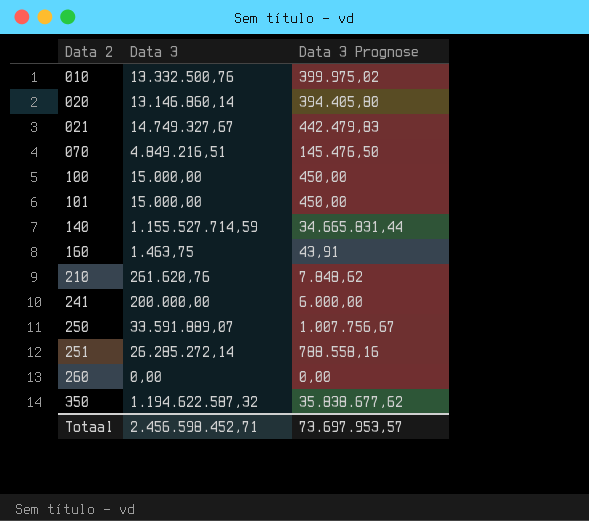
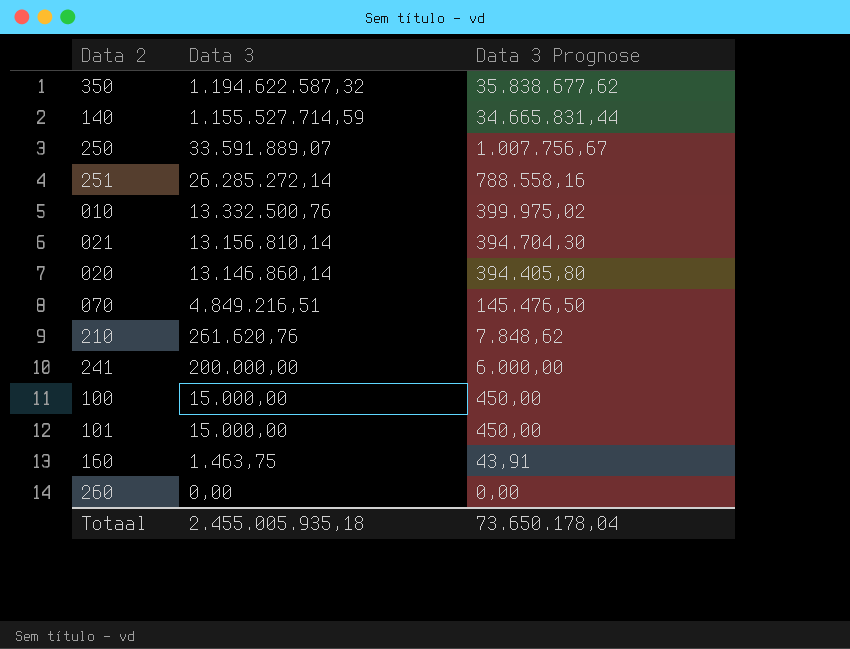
row order: Data 2 ascending -> Data 3 descending
021 | Data 3: 14.749.327,67 -> 13.156.810,14
021 | Data 3 Prognose: 442.479,83 -> 394.704,30
Totaal | Data 3: 2.456.598.452,71 -> 2.455.005.935,18
Totaal | Data 3 Prognose: 73.697.953,57 -> 73.650.178,04

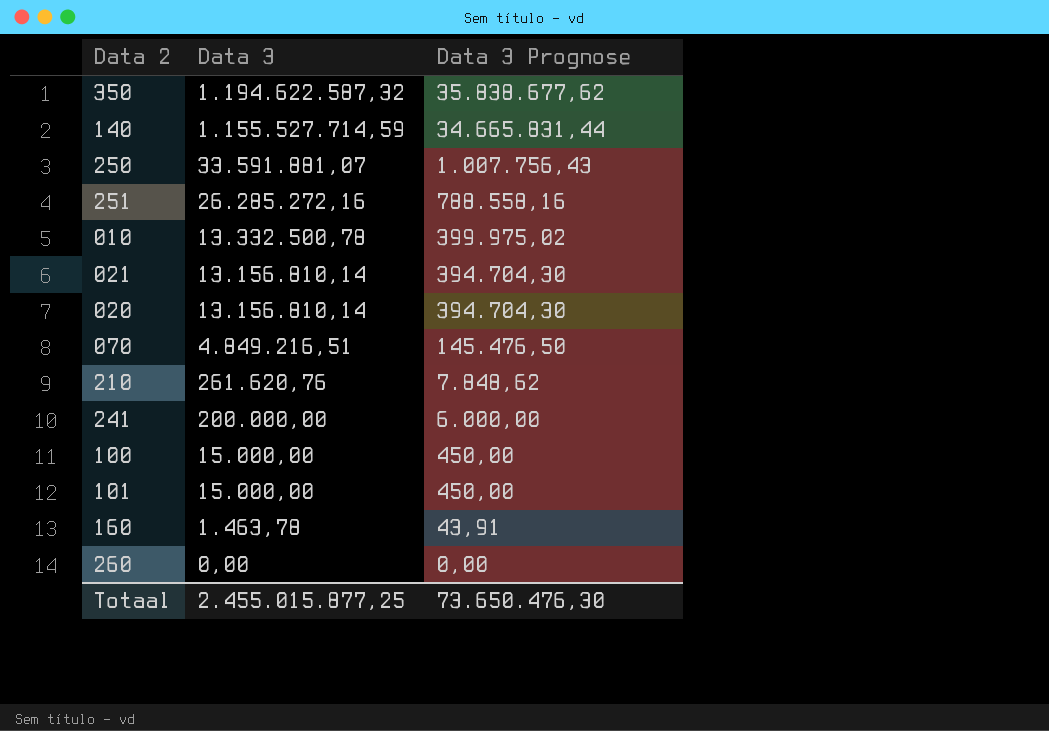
250 | Data 3: 33.591.889,07 -> 33.591.881,07
250 | Data 3 Prognose: 1.007.756,67 -> 1.007.756,43
251 | Data 3: 26.285.272,14 -> 26.285.272,16
010 | Data 3: 13.332.500,76 -> 13.332.500,78
020 | Data 3: 13.146.860,14 -> 13.156.810,14
020 | Data 3 Prognose: 394.405,80 -> 394.704,30
160 | Data 3: 1.463,75 -> 1.463,78
Totaal | Data 3: 2.455.005.935,18 -> 2.455.015.877,25
Totaal | Data 3 Prognose: 73.650.178,04 -> 73.650.476,30

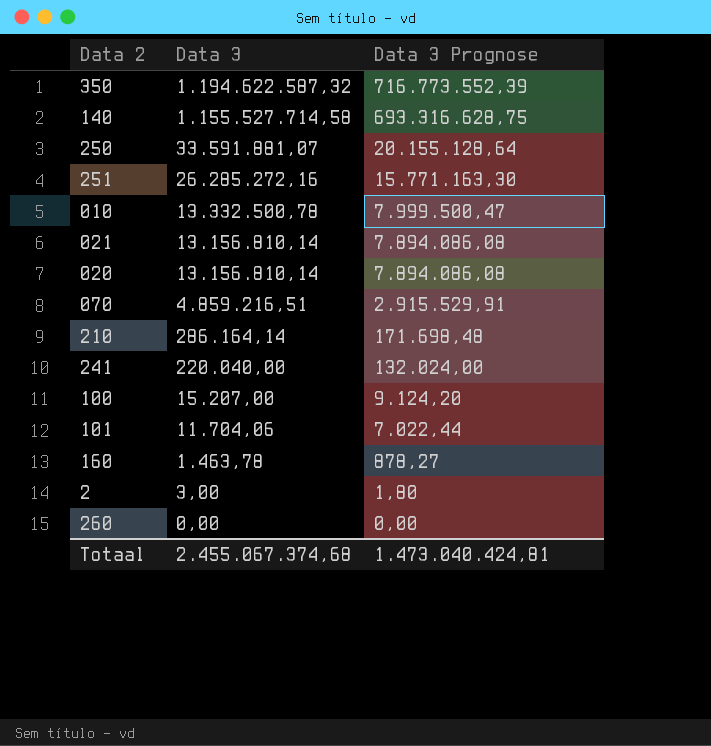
column Data 3 Prognose | formula: [Data 3] * 0,03 -> [Data 3] * 0,6
140 | Data 3: 1.155.527.714,59 -> 1.155.527.714,58
070 | Data 3: 4.849.216,51 -> 4.859.216,51
210 | Data 3: 261.620,76 -> 286.164,14
241 | Data 3: 200.000,00 -> 220.040,00
100 | Data 3: 15.000,00 -> 15.207,00
101 | Data 3: 15.000,00 -> 11.704,06
row 2: none -> 3,00 | 1,80
Totaal | Data 3: 2.455.015.877,25 -> 2.455.067.374,68
Totaal | Data 3 Prognose: 73.650.476,30 -> 1.473.040.424,81

